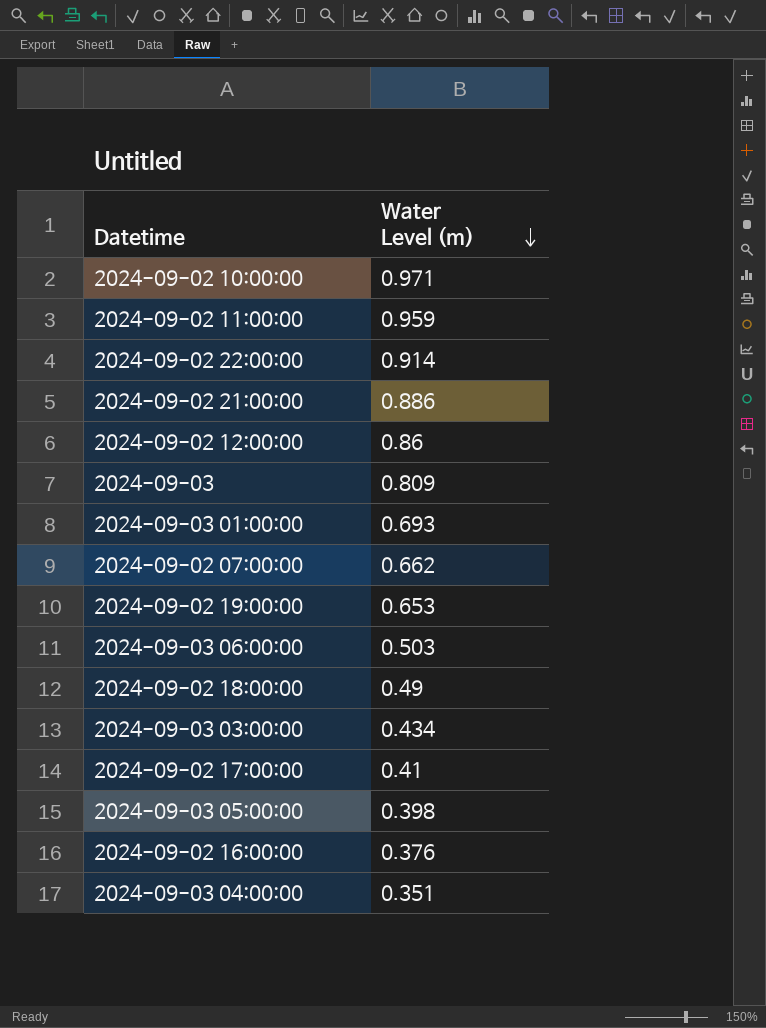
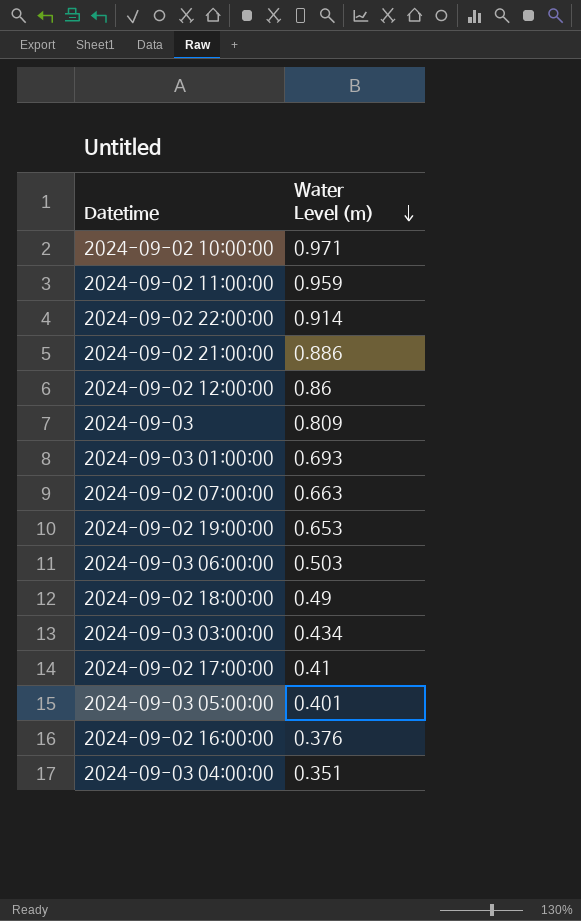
2024-09-02 07:00:00 | Water Level (m): 0.662 -> 0.663
2024-09-03 05:00:00 | Water Level (m): 0.398 -> 0.401

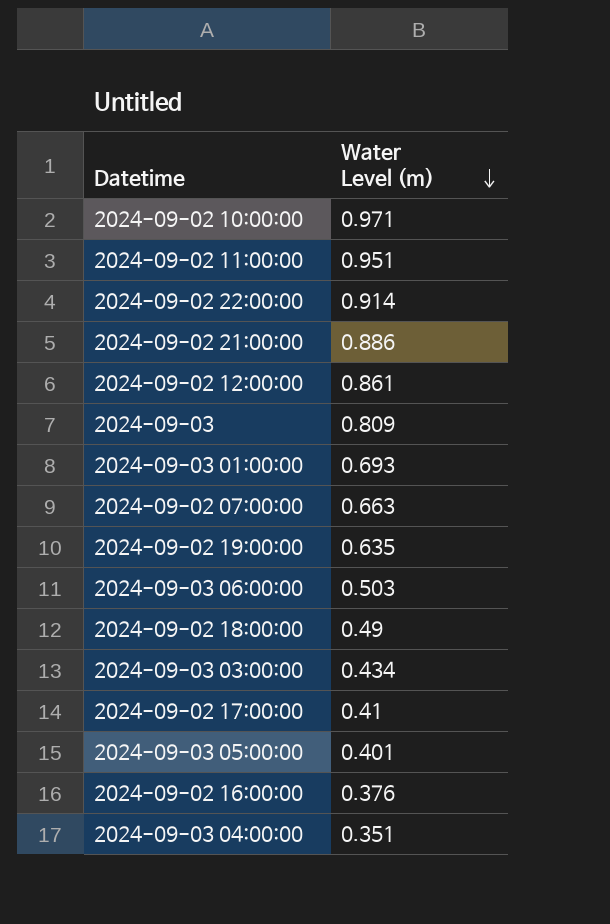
2024-09-02 11:00:00 | Water Level (m): 0.959 -> 0.951
2024-09-02 12:00:00 | Water Level (m): 0.86 -> 0.861
2024-09-02 19:00:00 | Water Level (m): 0.653 -> 0.635

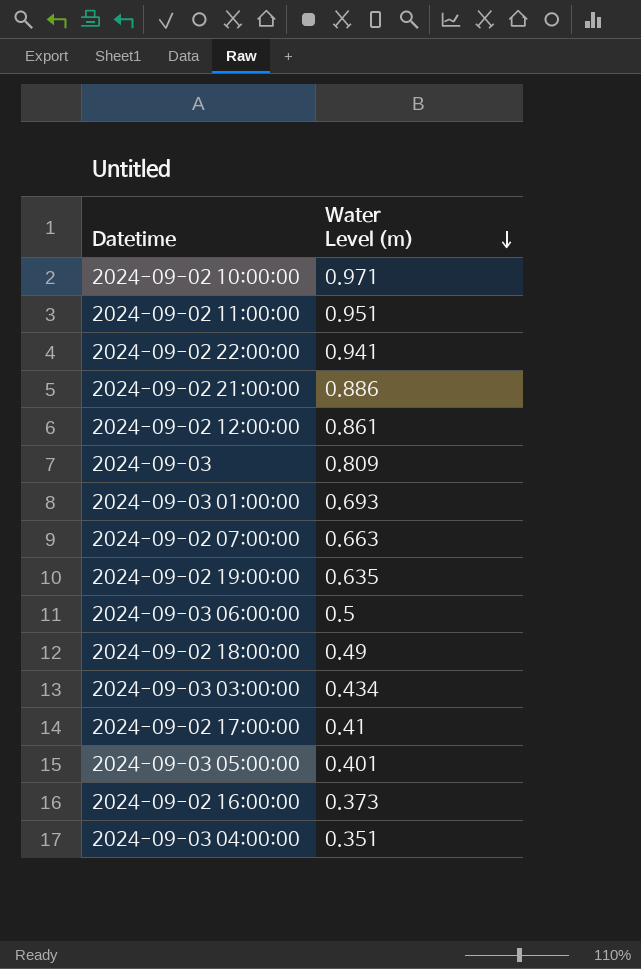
2024-09-02 22:00:00 | Water Level (m): 0.914 -> 0.941
2024-09-03 06:00:00 | Water Level (m): 0.503 -> 0.5
2024-09-02 16:00:00 | Water Level (m): 0.376 -> 0.373

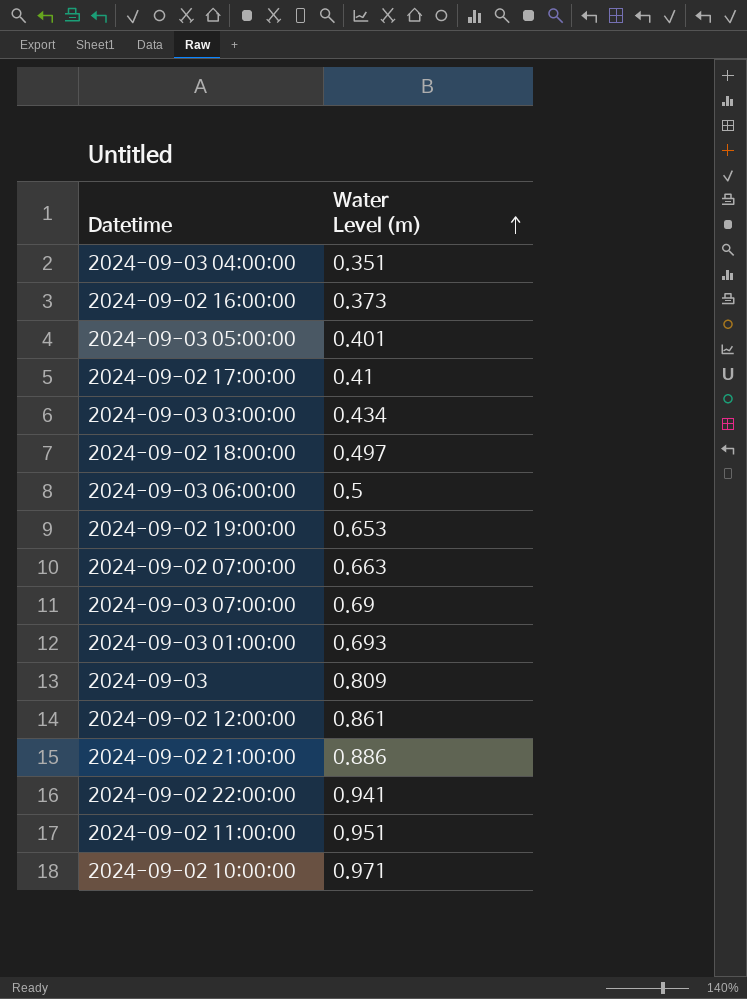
row order: Water Level (m) descending -> Water Level (m) ascending
2024-09-02 18:00:00 | Water Level (m): 0.49 -> 0.497
2024-09-02 19:00:00 | Water Level (m): 0.635 -> 0.653
row 2024-09-03 07:00:00: none -> 0.69

